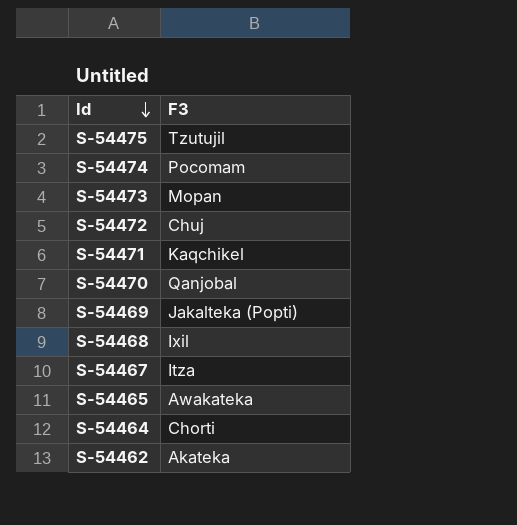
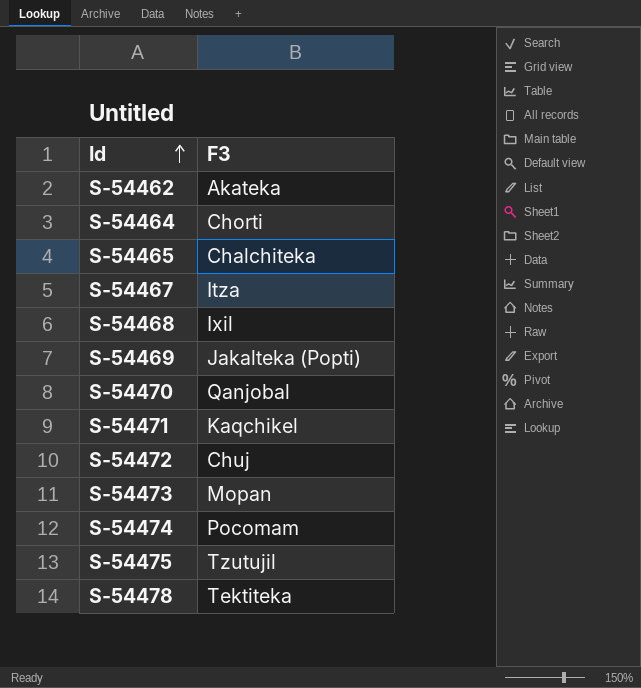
row order: Id descending -> Id ascending
S-54465 | F3: Awakateka -> Chalchiteka
row S-54478: none -> Tektiteka

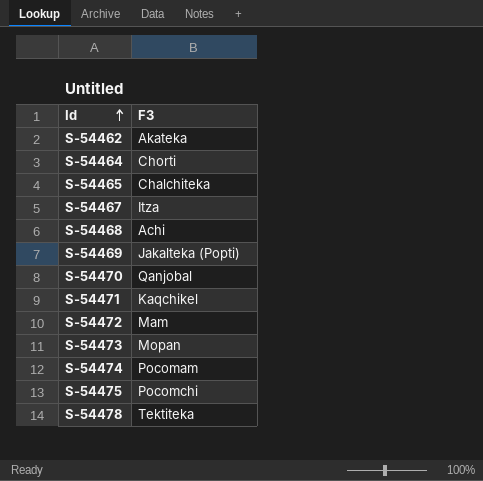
S-54468 | F3: Ixil -> Achi
S-54472 | F3: Chuj -> Mam
S-54475 | F3: Tzutujil -> Pocomchi

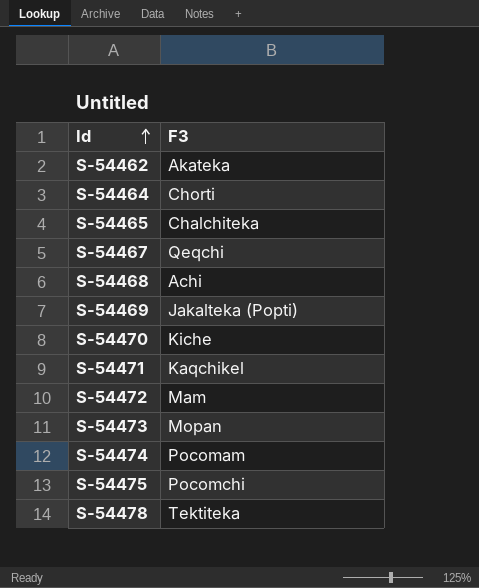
S-54467 | F3: Itza -> Qeqchi
S-54470 | F3: Qanjobal -> Kiche

